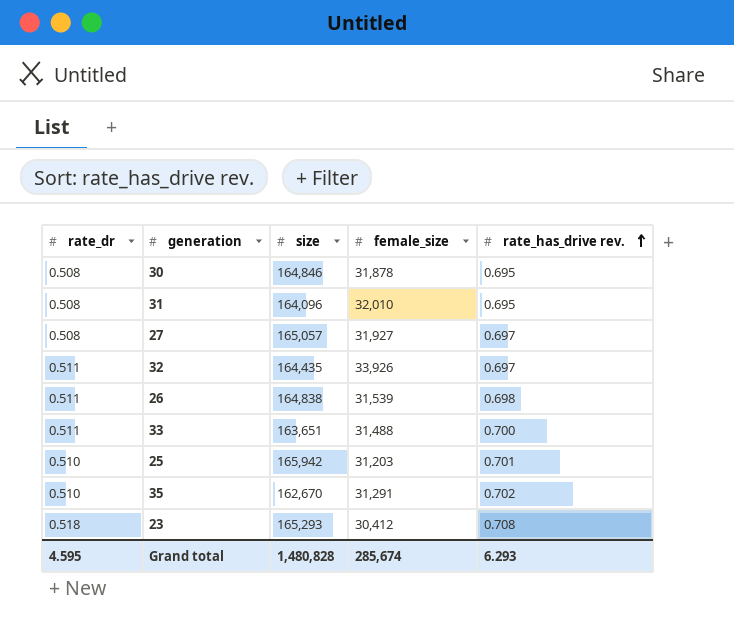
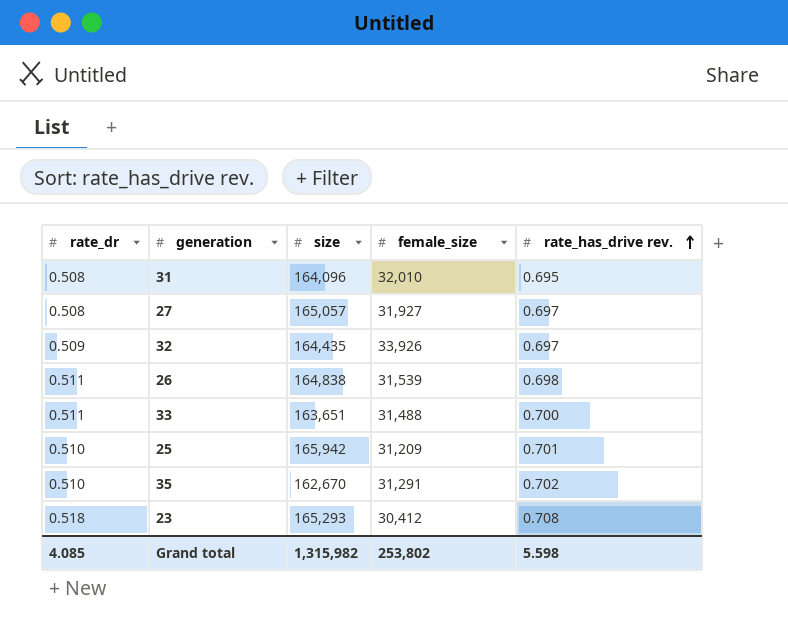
row 30: 0.508 | 164,846 | 31,878 | 0.695 -> none
32 | rate_dr: 0.511 -> 0.509
25 | female_size: 31,203 -> 31,209
Grand total | rate_dr: 4.595 -> 4.085
Grand total | size: 1,480,828 -> 1,315,982
Grand total | female_size: 285,674 -> 253,802
Grand total | rate_has_drive rev.: 6.293 -> 5.598

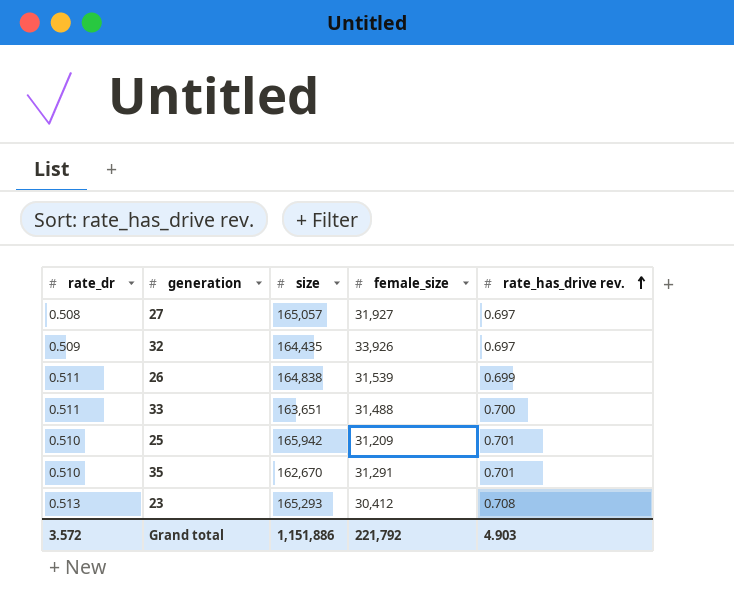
row 31: 0.508 | 164,096 | 32,010 | 0.695 -> none
26 | rate_has_drive rev.: 0.698 -> 0.699
35 | rate_has_drive rev.: 0.702 -> 0.701
23 | rate_dr: 0.518 -> 0.513
Grand total | rate_dr: 4.085 -> 3.572
Grand total | size: 1,315,982 -> 1,151,886
Grand total | female_size: 253,802 -> 221,792
Grand total | rate_has_drive rev.: 5.598 -> 4.903

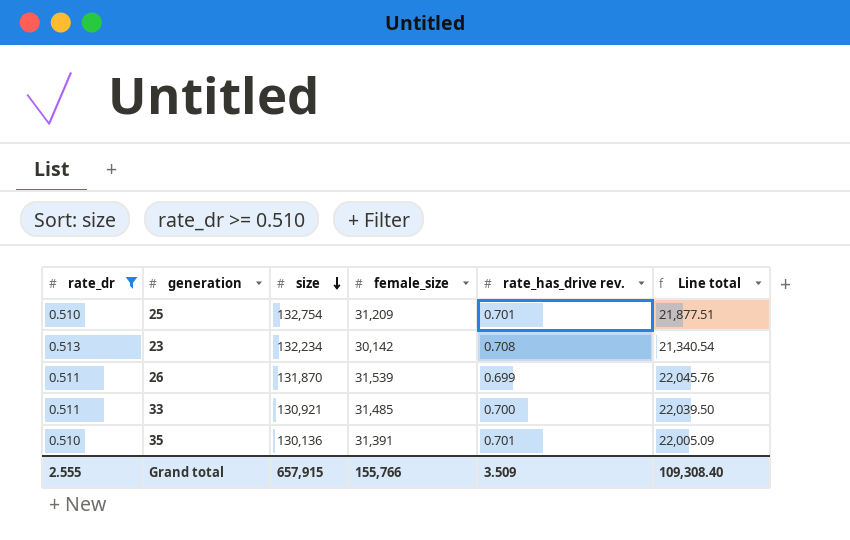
filter: none -> rate_dr >= 0.510
row order: rate_has_drive rev. ascending -> size descending
column Line total | formula: none -> [female_size] * [rate_has_drive rev.]
25 | size: 165,942 -> 132,754
23 | size: 165,293 -> 132,234
23 | female_size: 30,412 -> 30,142
26 | size: 164,838 -> 131,870
33 | size: 163,651 -> 130,921
33 | female_size: 31,488 -> 31,485
35 | size: 162,670 -> 130,136
35 | female_size: 31,291 -> 31,391
Grand total | rate_dr: 3.572 -> 2.555
Grand total | size: 1,151,886 -> 657,915
Grand total | female_size: 221,792 -> 155,766
Grand total | rate_has_drive rev.: 4.903 -> 3.509

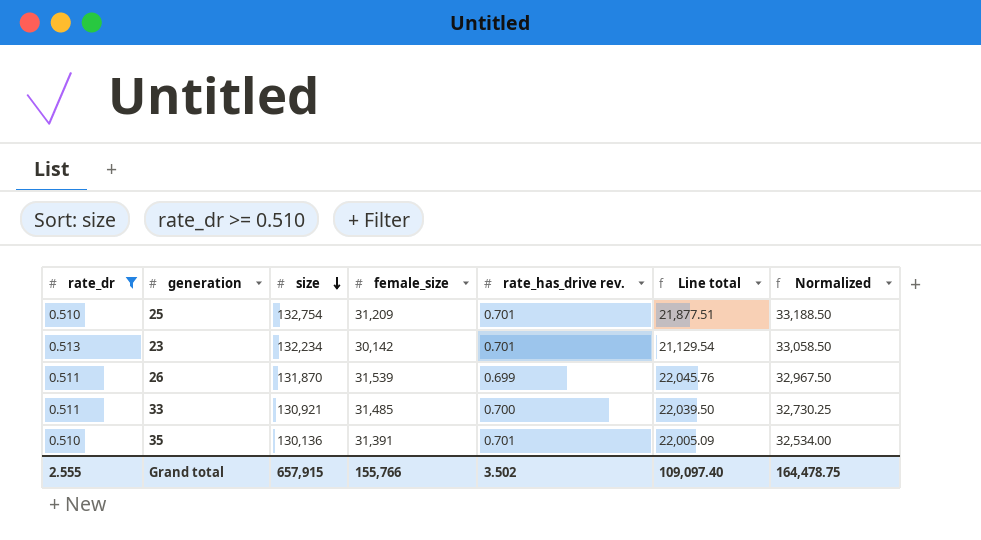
column Normalized | formula: none -> [size] * 0.25
23 | rate_has_drive rev.: 0.708 -> 0.701
23 | Line total: 21,340.54 -> 21,129.54
Grand total | rate_has_drive rev.: 3.509 -> 3.502
Grand total | Line total: 109,308.40 -> 109,097.40

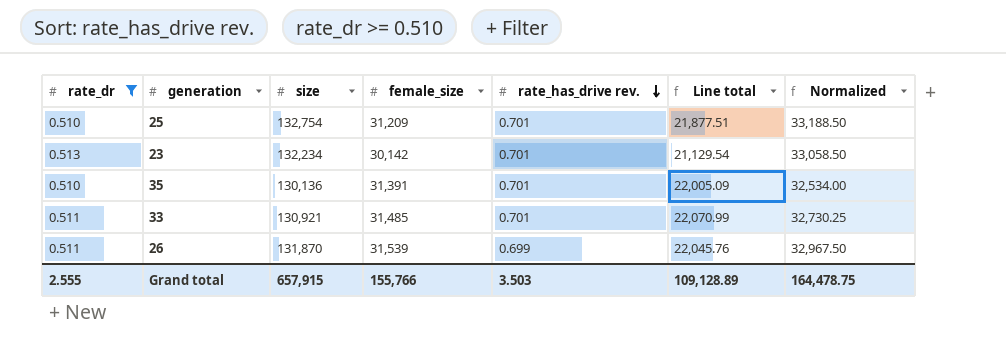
row order: size descending -> rate_has_drive rev. descending
33 | rate_has_drive rev.: 0.700 -> 0.701
33 | Line total: 22,039.50 -> 22,070.99
Grand total | rate_has_drive rev.: 3.502 -> 3.503
Grand total | Line total: 109,097.40 -> 109,128.89

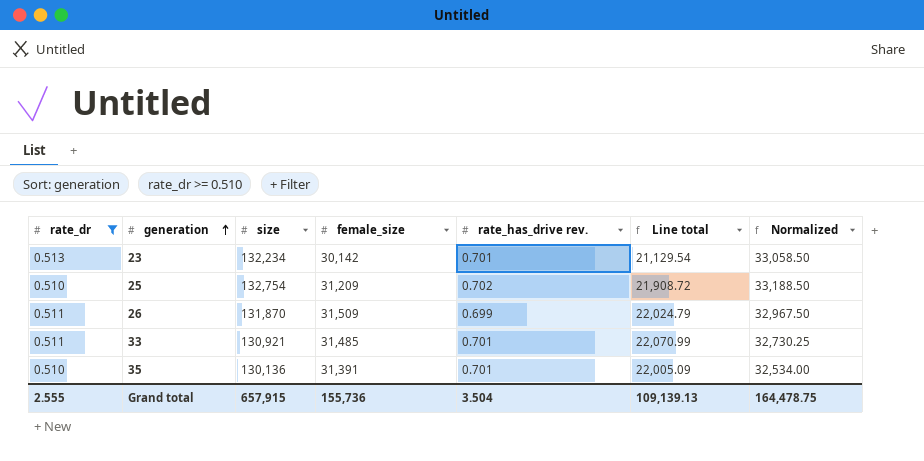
row order: rate_has_drive rev. descending -> generation ascending
25 | rate_has_drive rev.: 0.701 -> 0.702
25 | Line total: 21,877.51 -> 21,908.72
26 | female_size: 31,539 -> 31,509
26 | Line total: 22,045.76 -> 22,024.79
Grand total | female_size: 155,766 -> 155,736
Grand total | rate_has_drive rev.: 3.503 -> 3.504
Grand total | Line total: 109,128.89 -> 109,139.13

